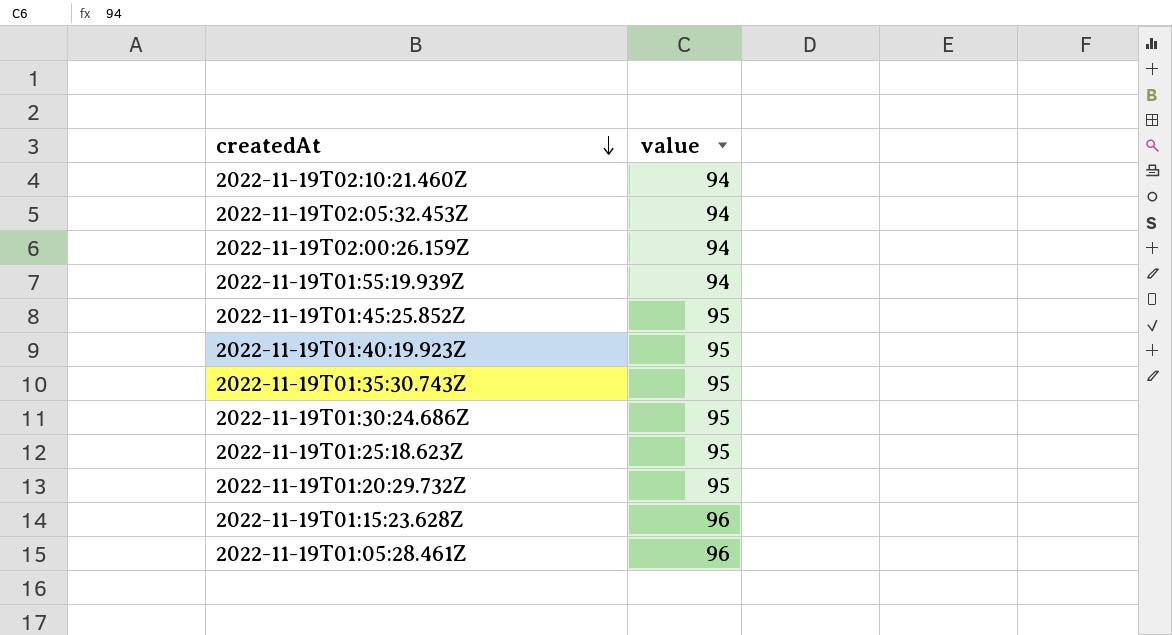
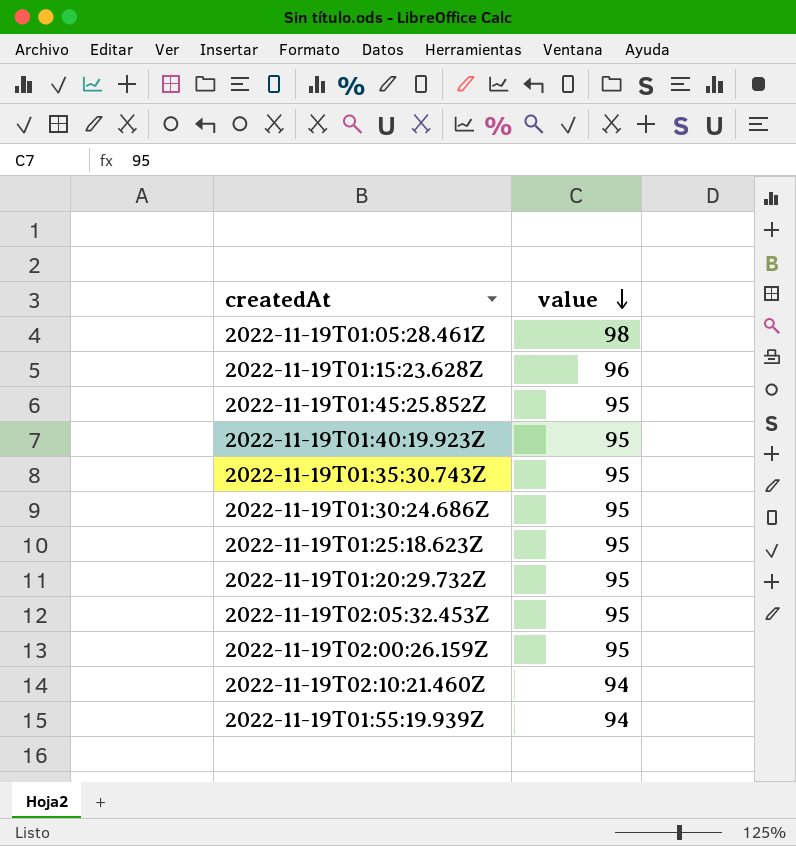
row order: createdAt descending -> value descending
2022-11-19T01:05:28.461Z | value: 96 -> 98
2022-11-19T02:05:32.453Z | value: 94 -> 95
2022-11-19T02:00:26.159Z | value: 94 -> 95

